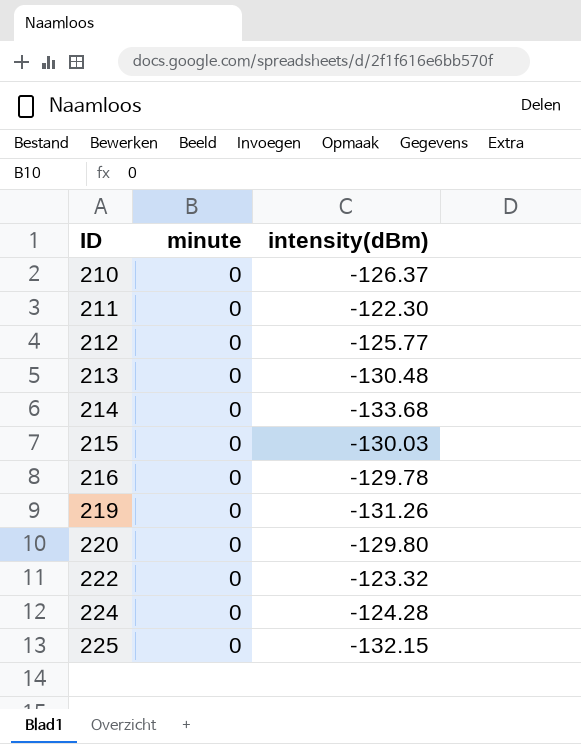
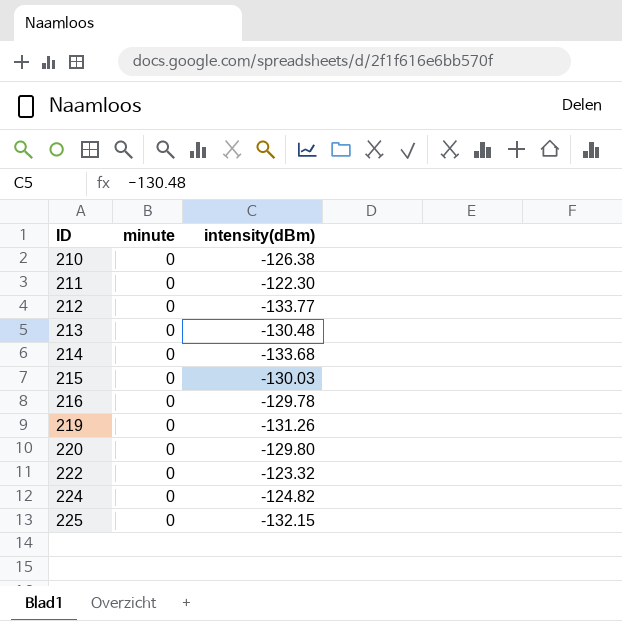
210 | intensity(dBm): -126.37 -> -126.38
212 | intensity(dBm): -125.77 -> -133.77
224 | intensity(dBm): -124.28 -> -124.82

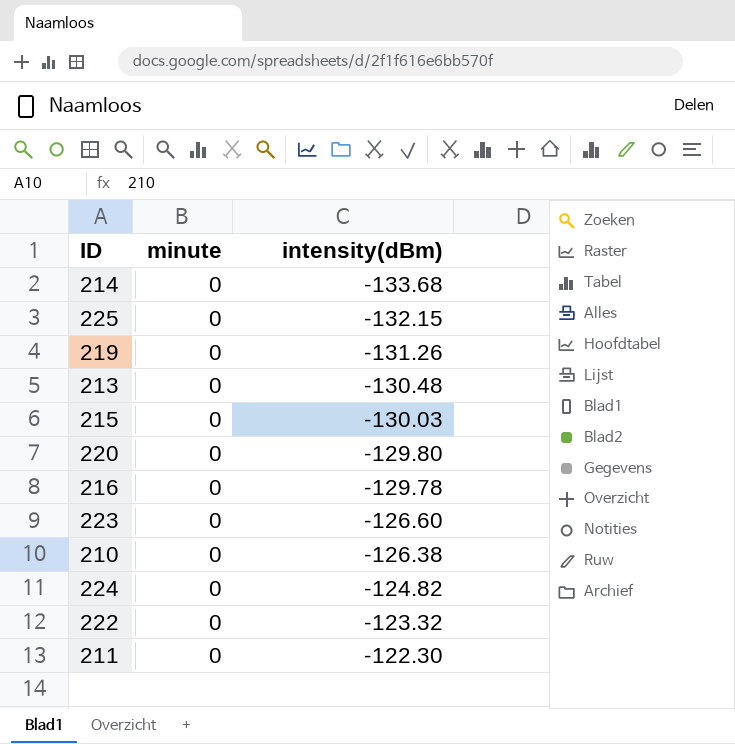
row order: ID ascending -> intensity(dBm) ascending
row 212: 0 | -133.77 -> none
row 223: none -> 0 | -126.60

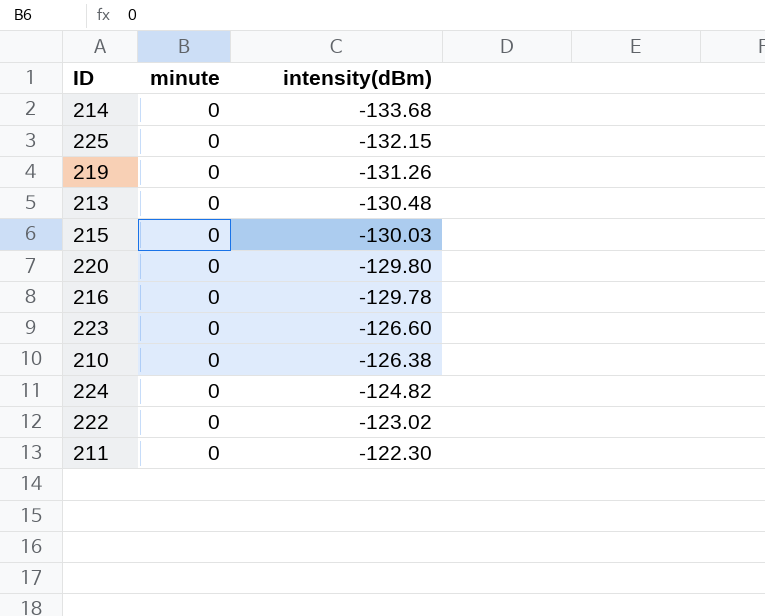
222 | intensity(dBm): -123.32 -> -123.02

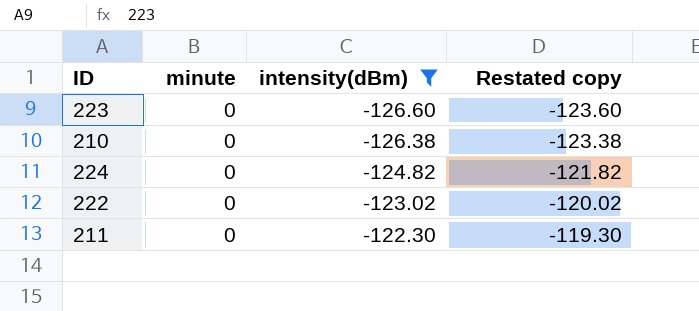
filter: none -> intensity(dBm) >= -126.60
column Restated copy | formula: none -> [intensity(dBm)] + 3

